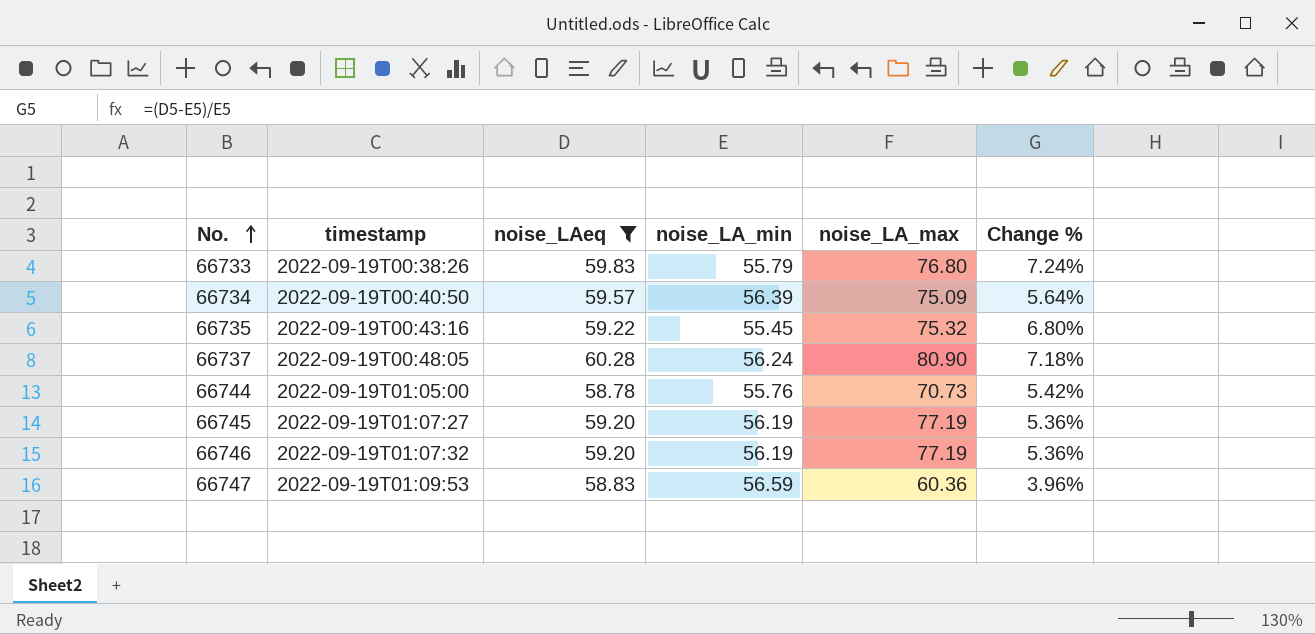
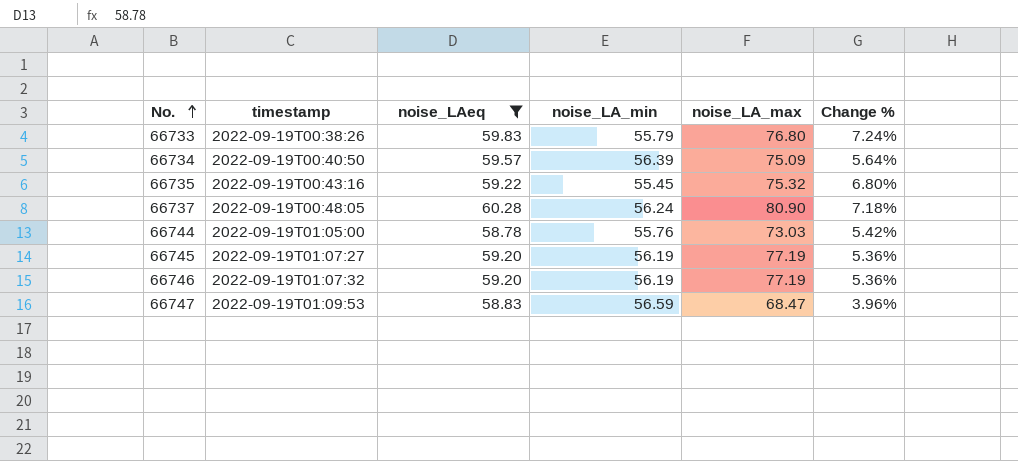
66744 | noise_LA_max: 70.73 -> 73.03
66747 | noise_LA_max: 60.36 -> 68.47

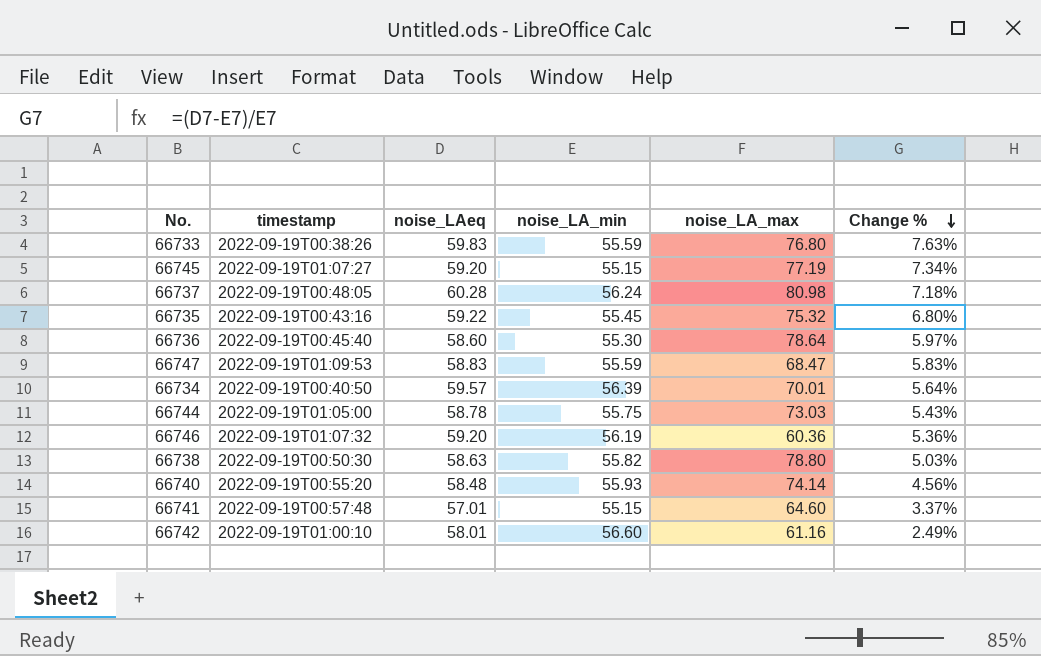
filter: noise_LAeq >= 58.78 -> none
row order: No. ascending -> Change % descending
66733 | noise_LA_min: 55.79 -> 55.59
66733 | Change %: 7.24% -> 7.63%
66745 | noise_LA_min: 56.19 -> 55.15
66745 | Change %: 5.36% -> 7.34%
66737 | noise_LA_max: 80.90 -> 80.98
66747 | noise_LA_min: 56.59 -> 55.59
66747 | Change %: 3.96% -> 5.83%
66734 | noise_LA_max: 75.09 -> 70.01
66744 | noise_LA_min: 55.76 -> 55.75
66744 | Change %: 5.42% -> 5.43%
66746 | noise_LA_max: 77.19 -> 60.36

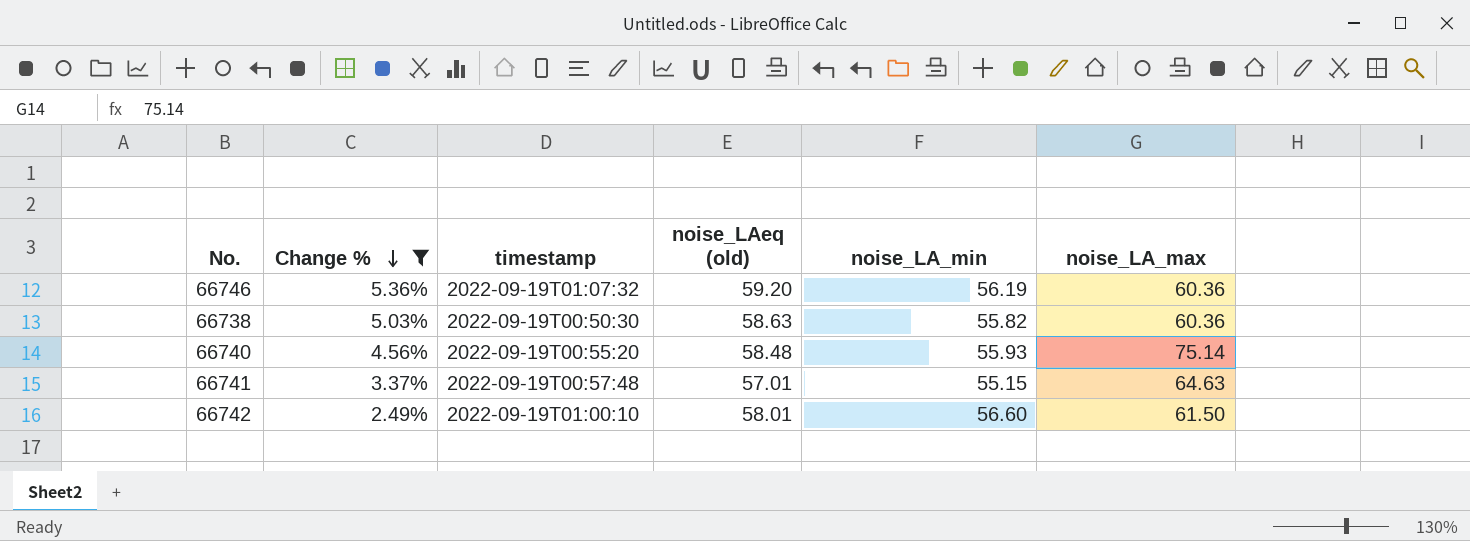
filter: none -> Change % <= 5.36%
column Change % | position: 6 -> 2
column name: noise_LAeq -> noise_LAeq (old)
66738 | noise_LA_max: 78.80 -> 60.36
66740 | noise_LA_max: 74.14 -> 75.14
66741 | noise_LA_max: 64.60 -> 64.63
66742 | noise_LA_max: 61.16 -> 61.50

